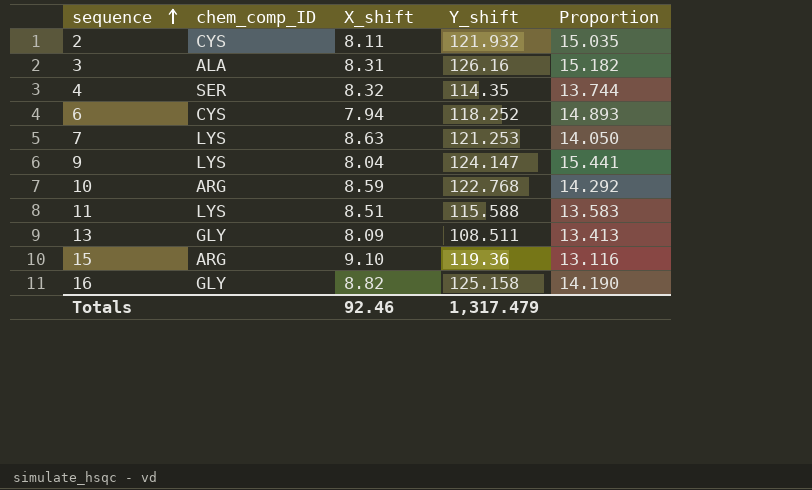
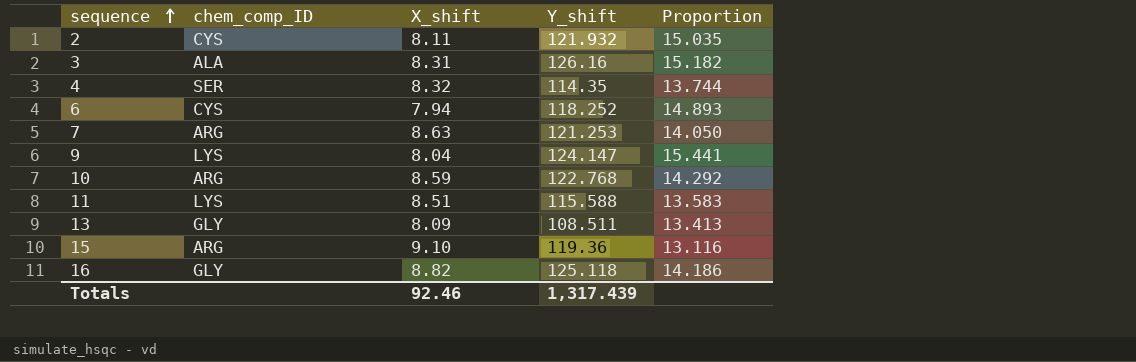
7 | chem_comp_ID: LYS -> ARG
16 | Y_shift: 125.158 -> 125.118
16 | Proportion: 14.190 -> 14.186
Totals | Y_shift: 1,317.479 -> 1,317.439

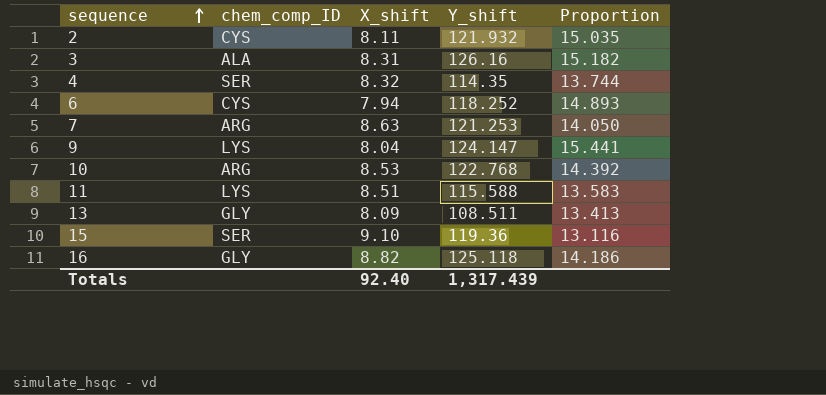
10 | X_shift: 8.59 -> 8.53
10 | Proportion: 14.292 -> 14.392
15 | chem_comp_ID: ARG -> SER
Totals | X_shift: 92.46 -> 92.40

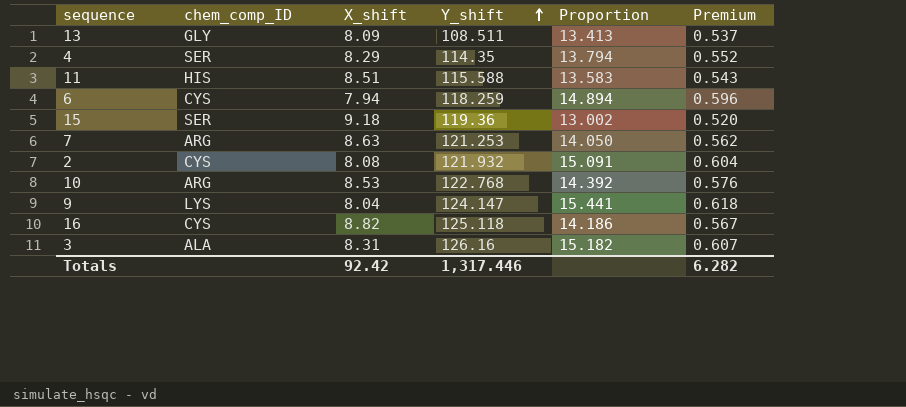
row order: sequence ascending -> Y_shift ascending
column Premium | formula: none -> [Proportion] * 0.04
4 | X_shift: 8.32 -> 8.29
4 | Proportion: 13.744 -> 13.794
11 | chem_comp_ID: LYS -> HIS
6 | Y_shift: 118.252 -> 118.259
6 | Proportion: 14.893 -> 14.894
15 | X_shift: 9.10 -> 9.18
15 | Proportion: 13.116 -> 13.002
2 | X_shift: 8.11 -> 8.08
2 | Proportion: 15.035 -> 15.091
16 | chem_comp_ID: GLY -> CYS
Totals | X_shift: 92.40 -> 92.42
Totals | Y_shift: 1,317.439 -> 1,317.446

